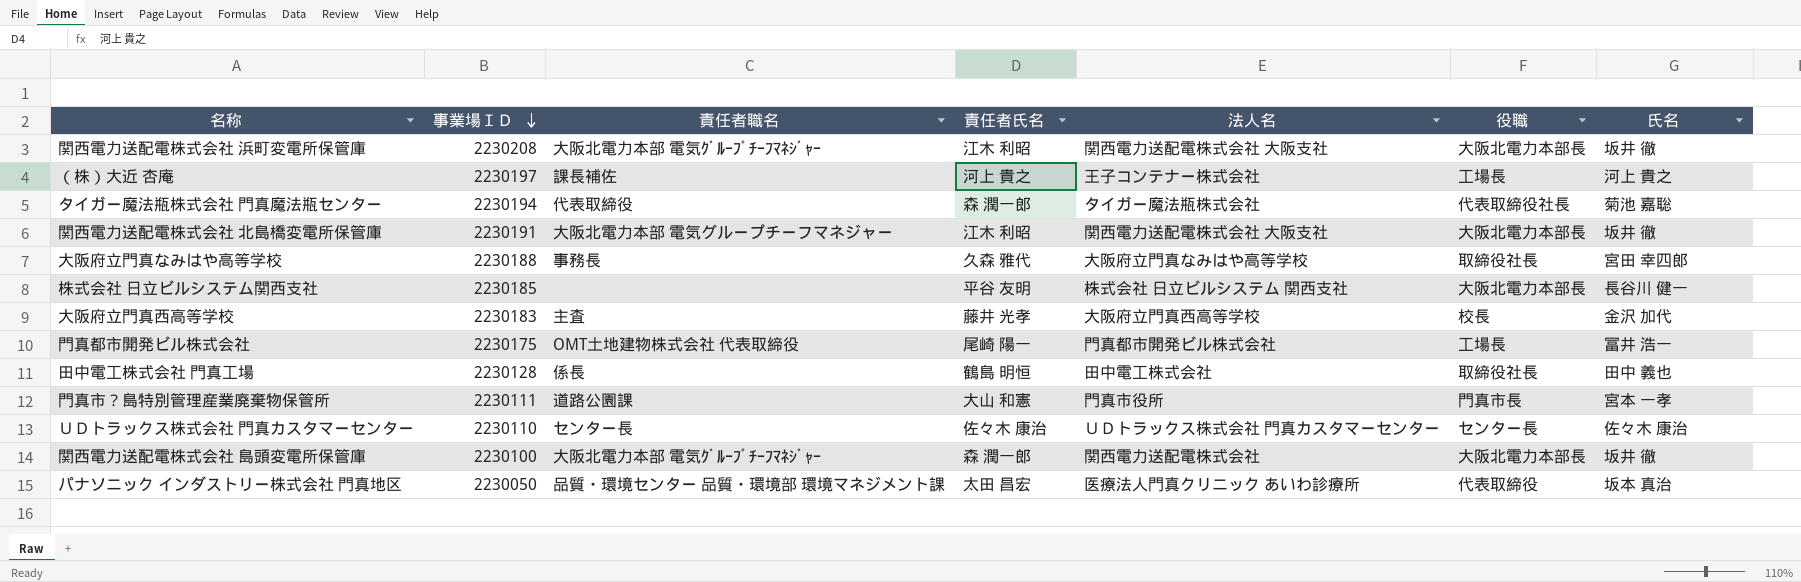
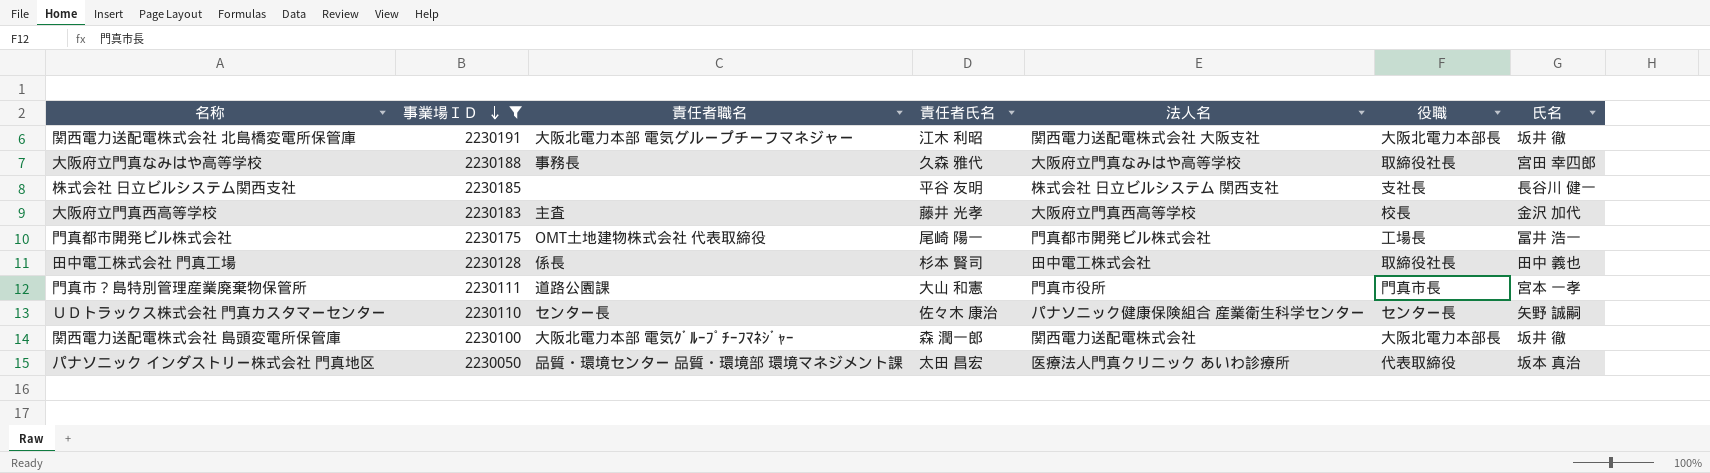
filter: none -> 事業場ＩＤ <= 2230191
株式会社 日立ビルシステム関西支社 | 役職: 大阪北電力本部長 -> 支社長
田中電工株式会社 門真工場 | 責任者氏名: 鶴島 明恒 -> 杉本 賢司
ＵＤトラックス株式会社 門真カスタマーセンター | 法人名: ＵＤトラックス株式会社 門真カスタマーセンター -> パナソニック健康保険組合 産業衛生科学センター
ＵＤトラックス株式会社 門真カスタマーセンター | 氏名: 佐々木 康治 -> 矢野 誠嗣

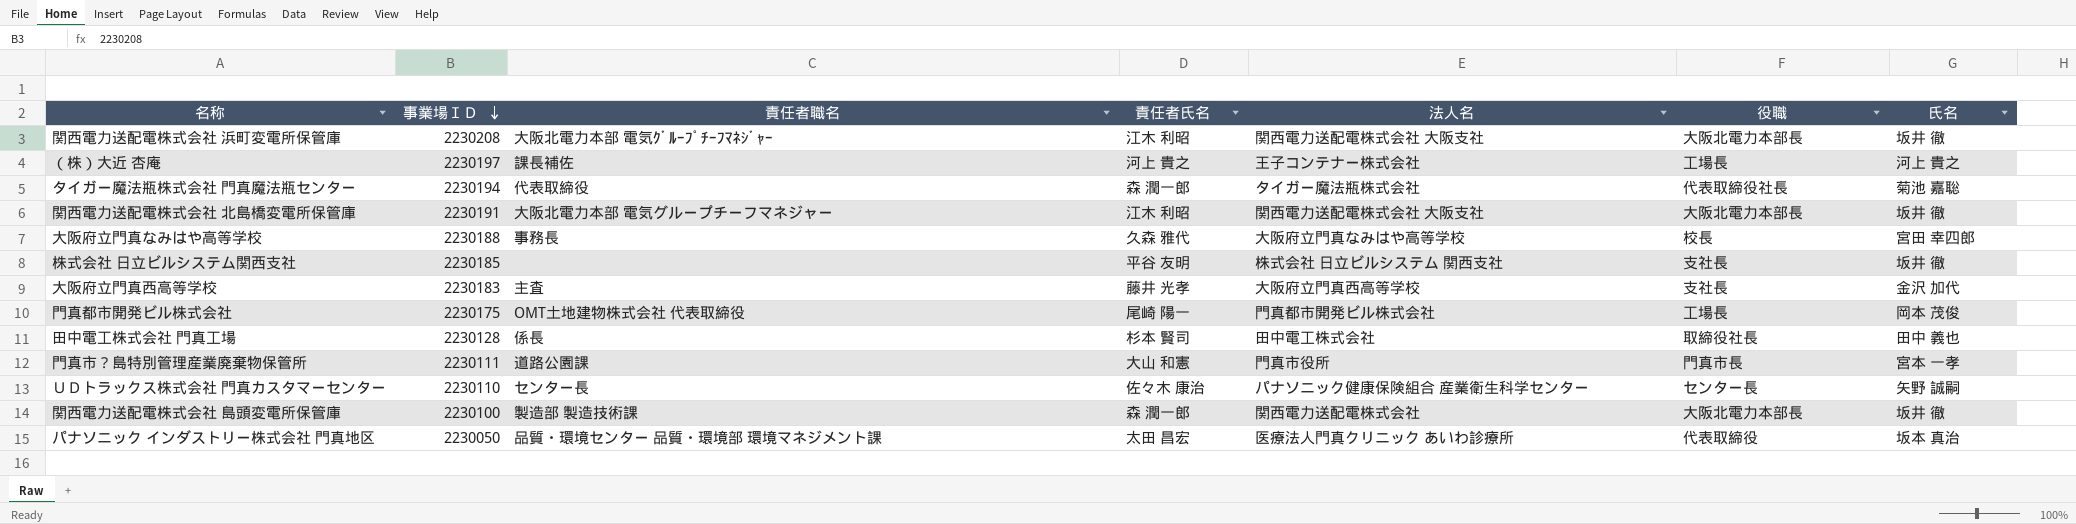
filter: 事業場ＩＤ <= 2230191 -> none
大阪府立門真なみはや高等学校 | 役職: 取締役社長 -> 校長
株式会社 日立ビルシステム関西支社 | 氏名: 長谷川 健一 -> 坂井 徹
大阪府立門真西高等学校 | 役職: 校長 -> 支社長
門真都市開発ビル株式会社 | 氏名: 冨井 浩一 -> 岡本 茂俊
関西電力送配電株式会社 島頭変電所保管庫 | 責任者職名: 大阪北電力本部 電気ｸﾞﾙｰﾌﾟﾁｰﾌﾏﾈｼﾞｬｰ -> 製造部 製造技術課

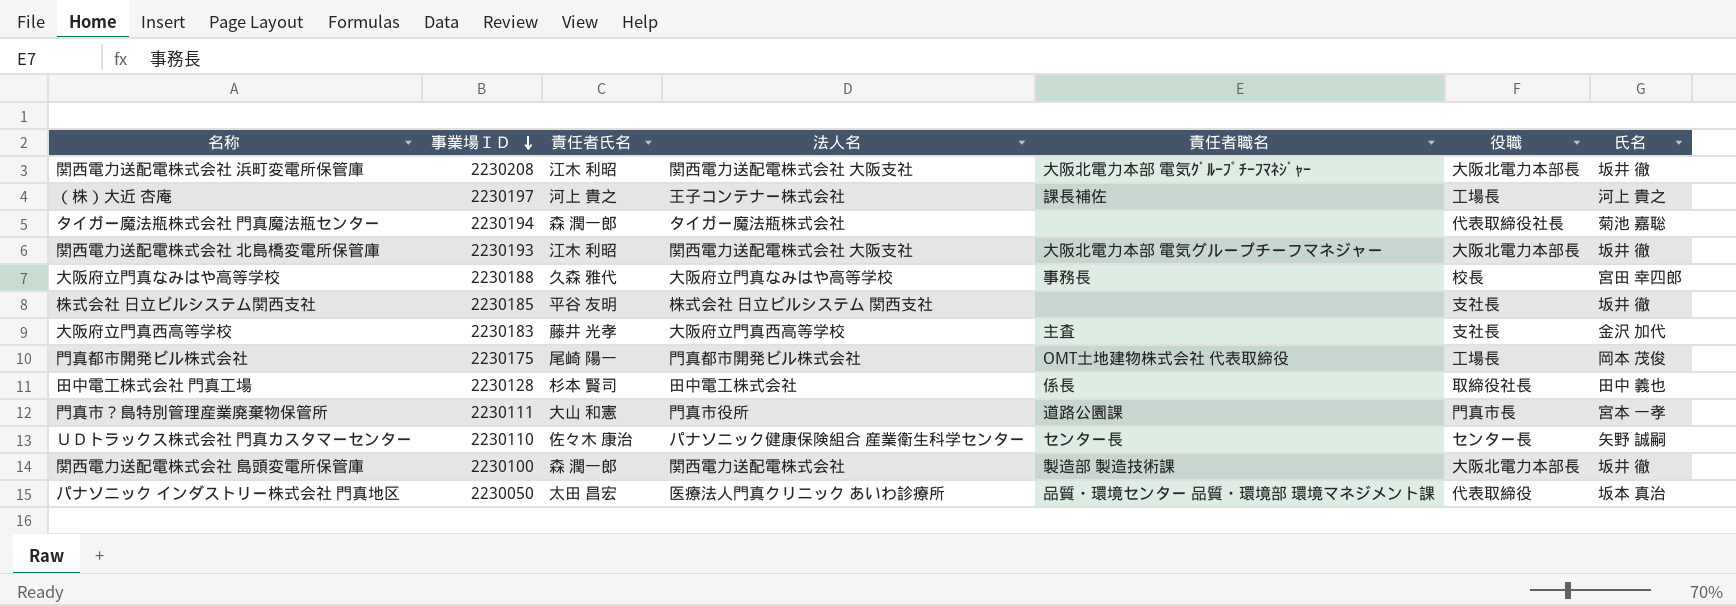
column 責任者職名 | position: 3 -> 5
タイガー魔法瓶株式会社 門真魔法瓶センター | 責任者職名: 代表取締役 -> none
関西電力送配電株式会社 北島橋変電所保管庫 | 事業場ＩＤ: 2230191 -> 2230193

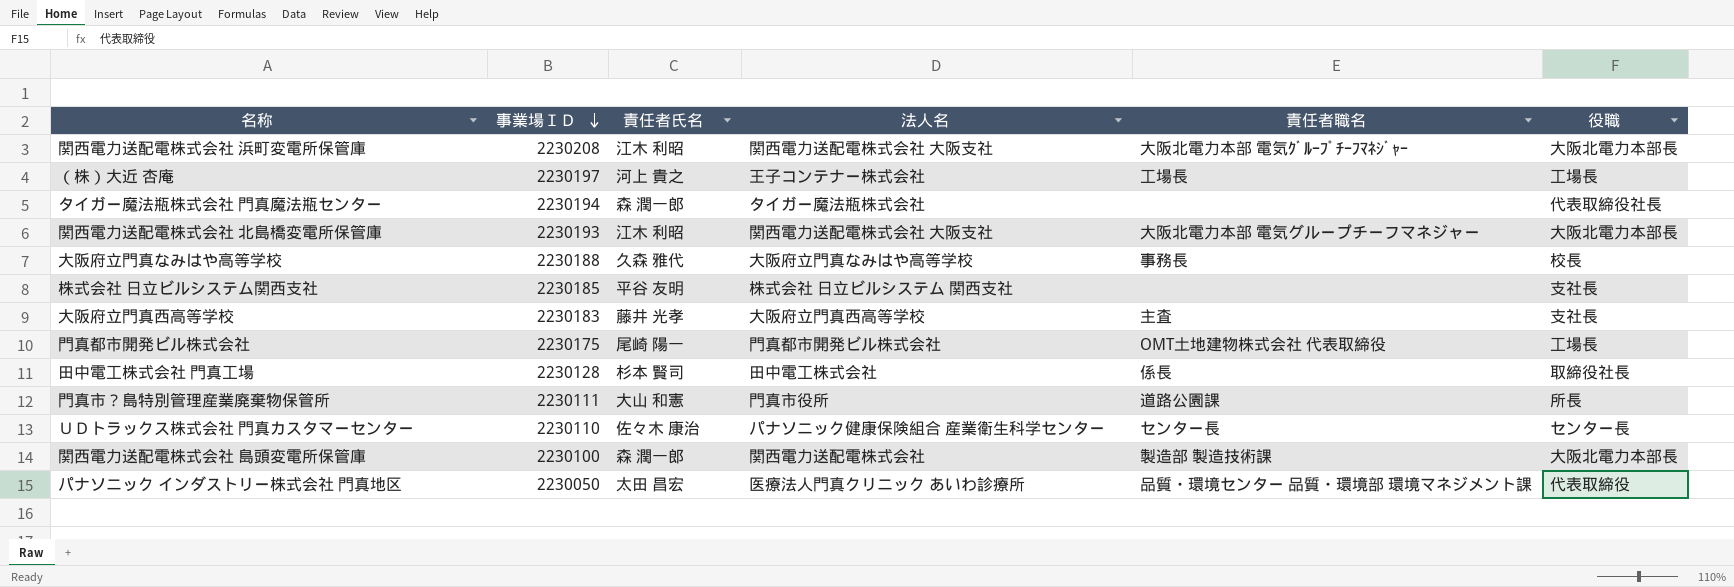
column 氏名 | position: 7 -> none
（株）大近 杏庵 | 責任者職名: 課長補佐 -> 工場長
門真市？島特別管理産業廃棄物保管所 | 役職: 門真市長 -> 所長

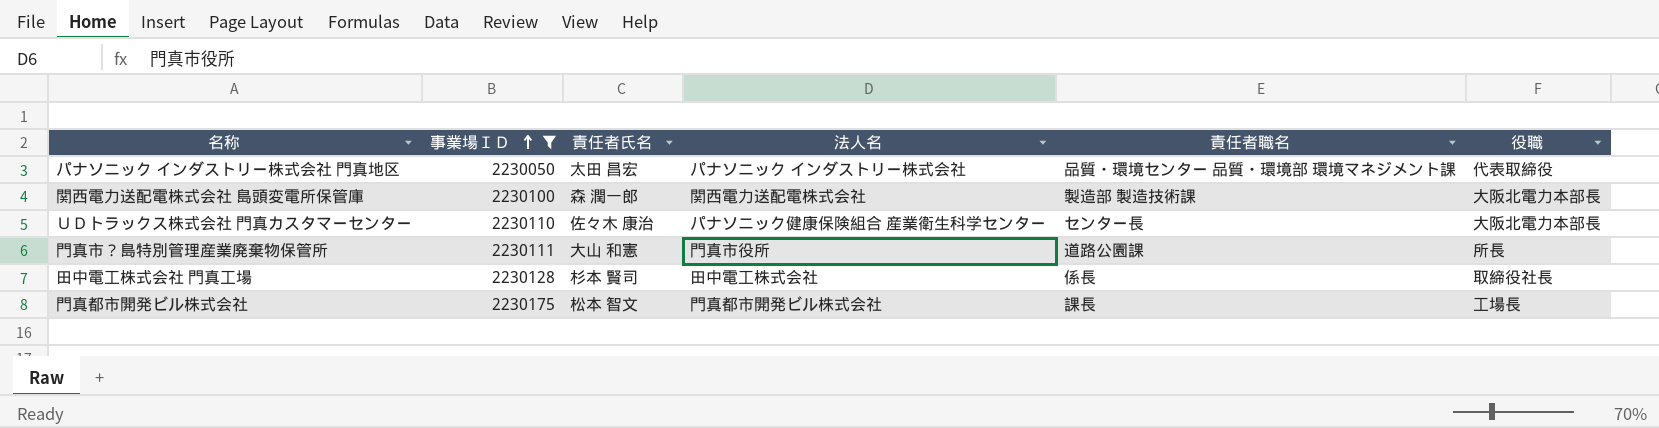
filter: none -> 事業場ＩＤ <= 2230175
row order: 事業場ＩＤ descending -> 事業場ＩＤ ascending
パナソニック インダストリー株式会社 門真地区 | 法人名: 医療法人門真クリニック あいわ診療所 -> パナソニック インダストリー株式会社
ＵＤトラックス株式会社 門真カスタマーセンター | 役職: センター長 -> 大阪北電力本部長
門真都市開発ビル株式会社 | 責任者氏名: 尾崎 陽一 -> 松本 智文
門真都市開発ビル株式会社 | 責任者職名: OMT土地建物株式会社 代表取締役 -> 課長

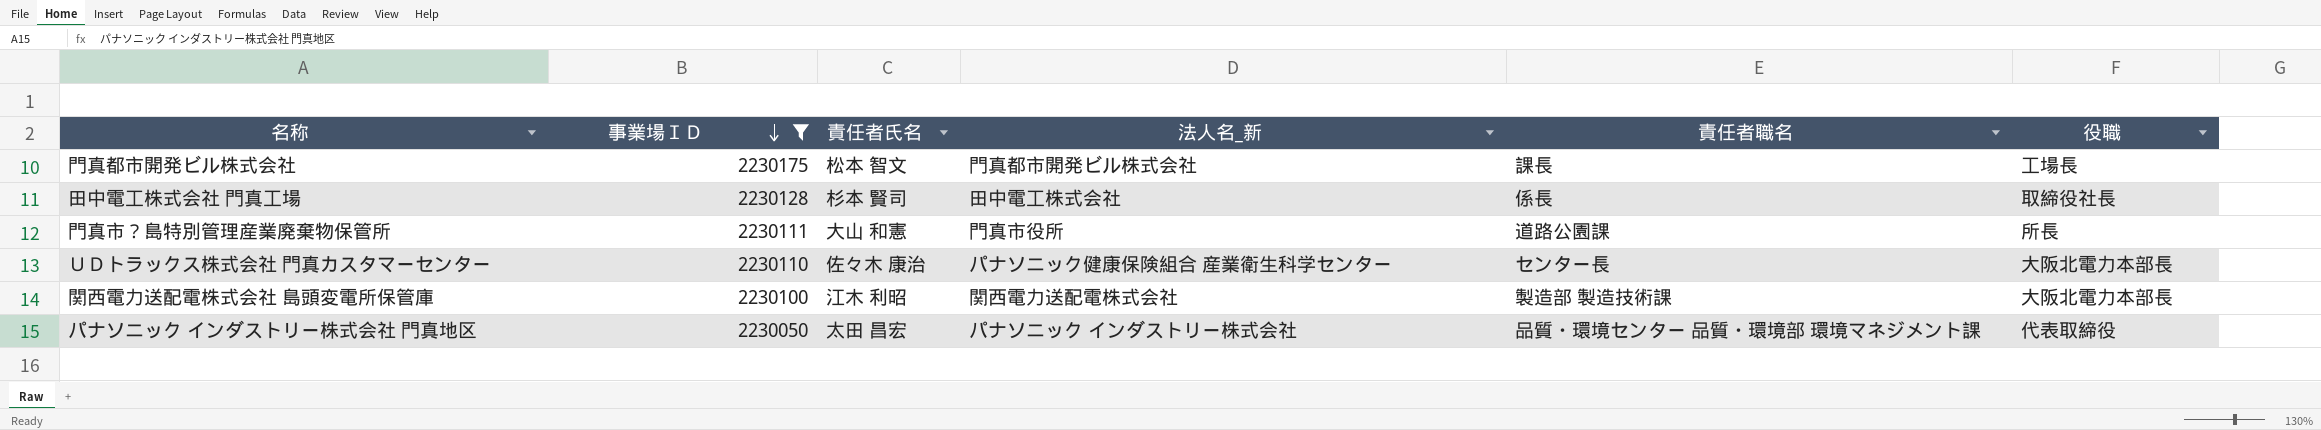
row order: 事業場ＩＤ ascending -> 事業場ＩＤ descending
column name: 法人名 -> 法人名_新
関西電力送配電株式会社 島頭変電所保管庫 | 責任者氏名: 森 潤一郎 -> 江木 利昭

